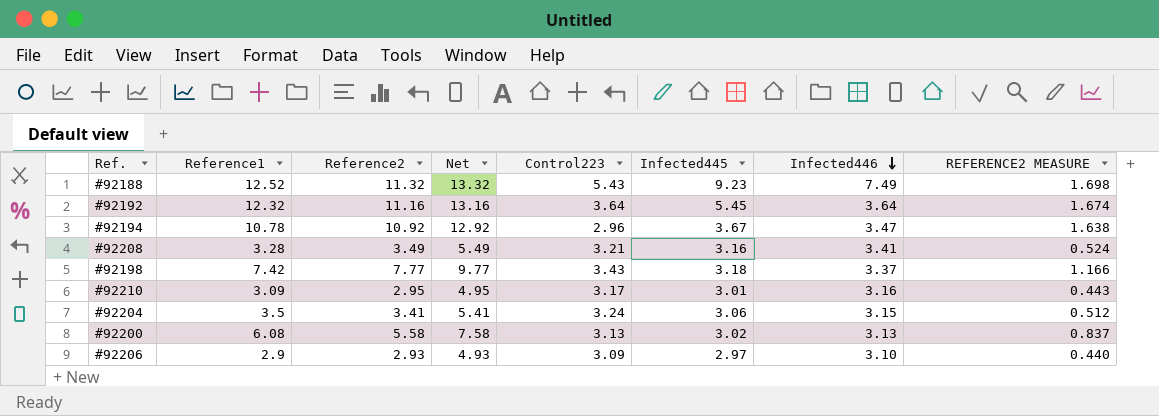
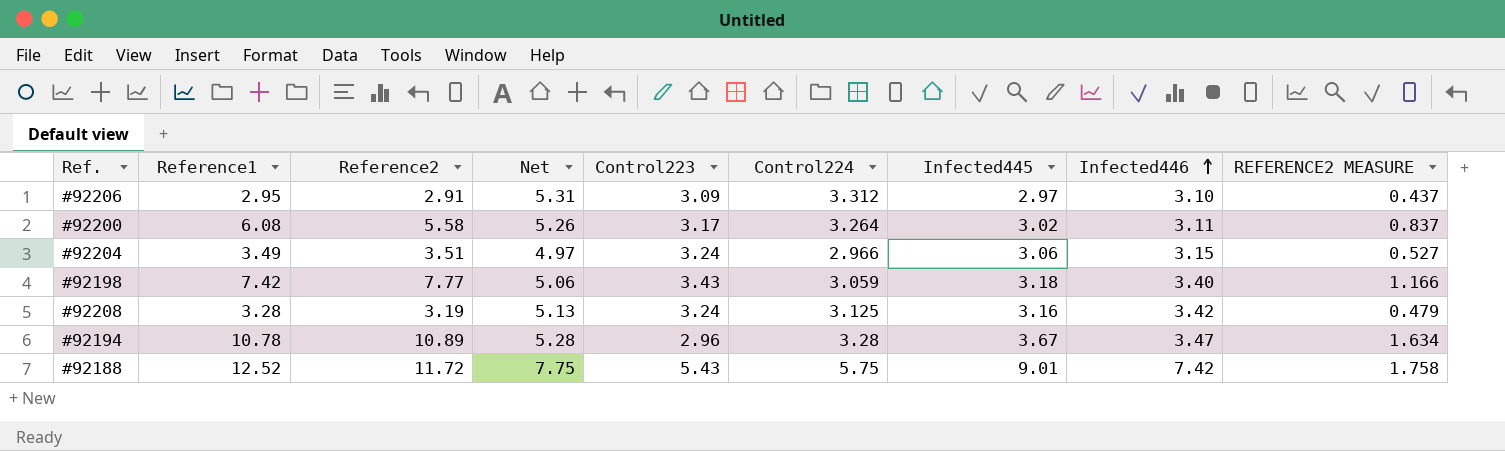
row order: Infected446 descending -> Infected446 ascending
column Net | formula: [Reference2] + 2 -> [Control224] + 2
column Control224 | position: none -> 6
row #92192: 12.32 | 11.16 | 13.16 | 3.64 | 5.45 | 3.64 | 1.674 -> none
row #92210: 3.09 | 2.95 | 4.95 | 3.17 | 3.01 | 3.16 | 0.443 -> none
#92206 | Reference1: 2.9 -> 2.95
#92206 | Reference2: 2.93 -> 2.91
#92206 | REFERENCE2 MEASURE: 0.440 -> 0.437
#92200 | Control223: 3.13 -> 3.17
#92200 | Infected446: 3.13 -> 3.11
#92204 | Reference1: 3.5 -> 3.49
#92204 | Reference2: 3.41 -> 3.51
#92204 | REFERENCE2 MEASURE: 0.512 -> 0.527
#92198 | Infected446: 3.37 -> 3.40
#92208 | Reference2: 3.49 -> 3.19
#92208 | Control223: 3.21 -> 3.24
#92208 | Infected446: 3.41 -> 3.42
#92208 | REFERENCE2 MEASURE: 0.524 -> 0.479
#92194 | Reference2: 10.92 -> 10.89
#92194 | REFERENCE2 MEASURE: 1.638 -> 1.634
#92188 | Reference2: 11.32 -> 11.72
#92188 | Infected445: 9.23 -> 9.01
#92188 | Infected446: 7.49 -> 7.42
#92188 | REFERENCE2 MEASURE: 1.698 -> 1.758

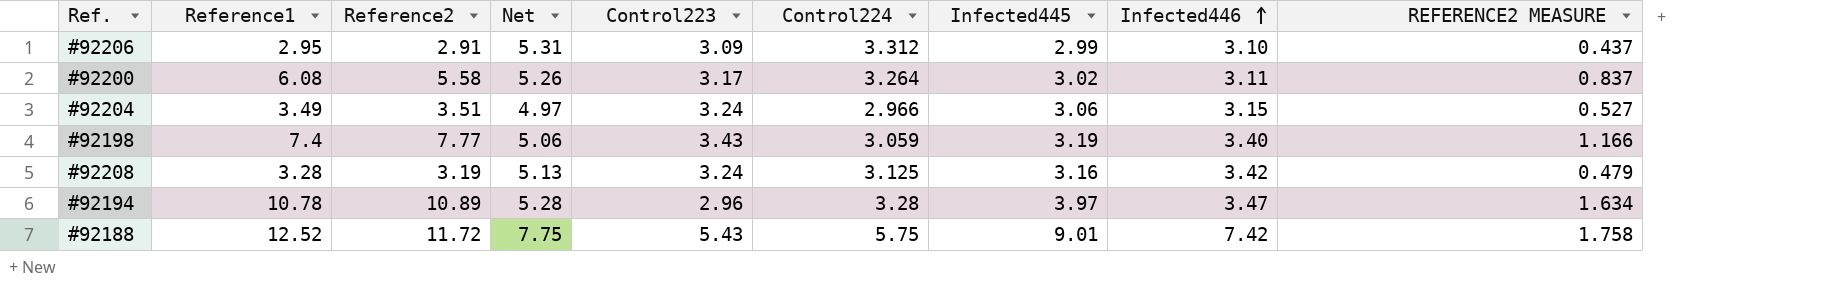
#92206 | Infected445: 2.97 -> 2.99
#92198 | Reference1: 7.42 -> 7.4
#92198 | Infected445: 3.18 -> 3.19
#92194 | Infected445: 3.67 -> 3.97

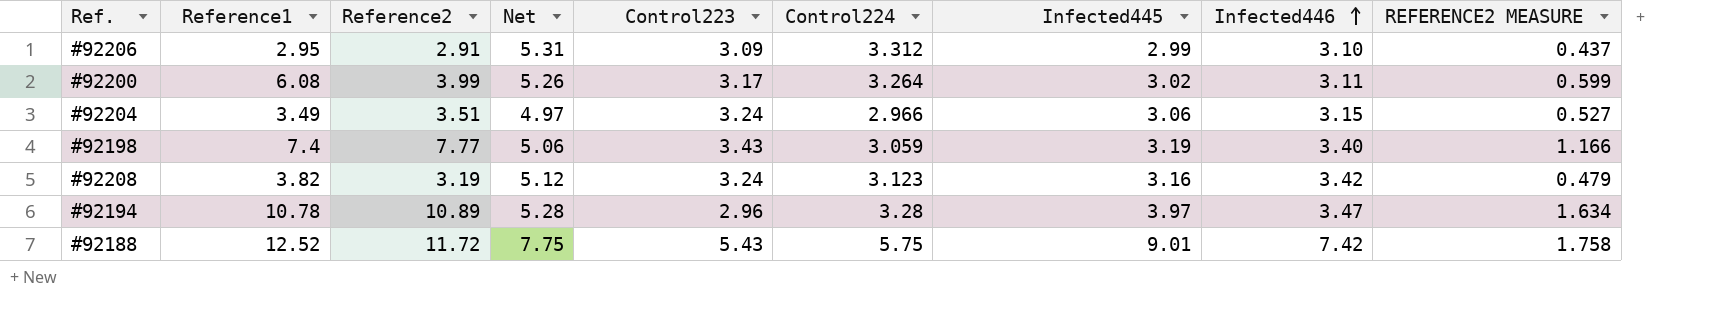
#92200 | Reference2: 5.58 -> 3.99
#92200 | REFERENCE2 MEASURE: 0.837 -> 0.599
#92208 | Reference1: 3.28 -> 3.82
#92208 | Net: 5.13 -> 5.12
#92208 | Control224: 3.125 -> 3.123

